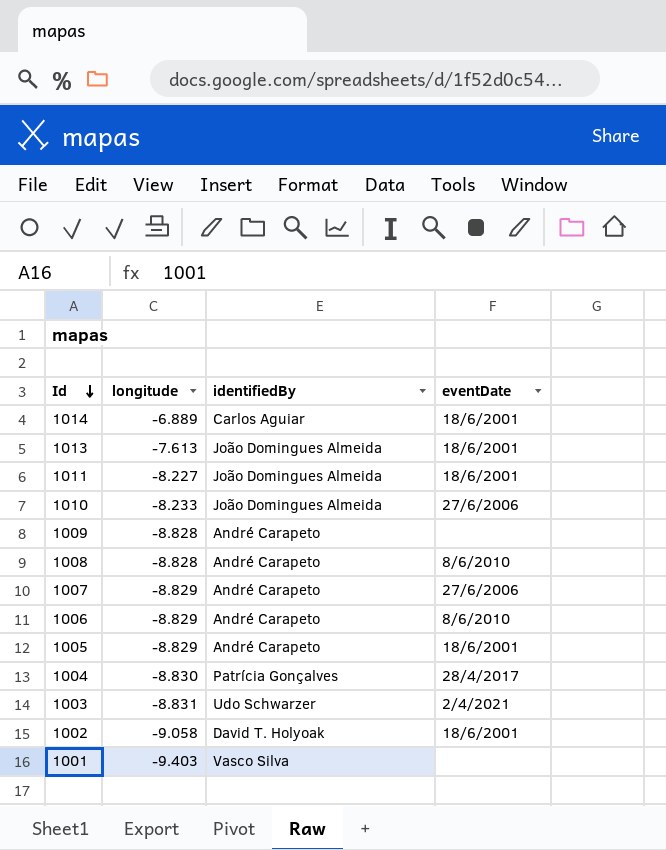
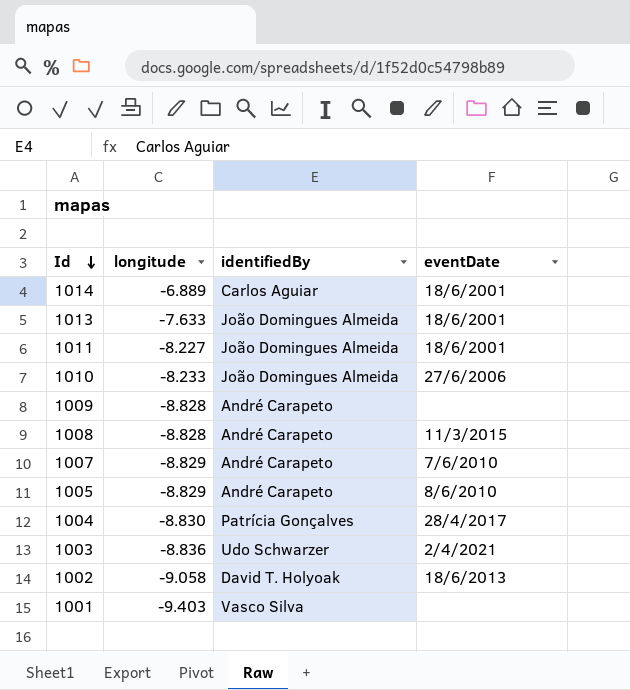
row 1006: -8.829 | André Carapeto | 8/6/2010 -> none
1013 | longitude: -7.613 -> -7.633
1008 | eventDate: 8/6/2010 -> 11/3/2015
1007 | eventDate: 27/6/2006 -> 7/6/2010
1005 | eventDate: 18/6/2001 -> 8/6/2010
1003 | longitude: -8.831 -> -8.836
1002 | eventDate: 18/6/2001 -> 18/6/2013

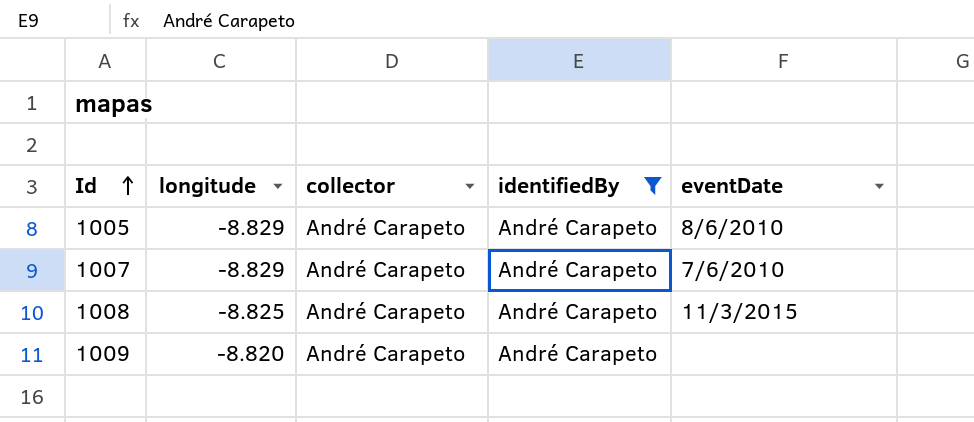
filter: none -> identifiedBy = André Carapeto
row order: Id descending -> Id ascending
column collector | position: none -> 3
1008 | longitude: -8.828 -> -8.825
1009 | longitude: -8.828 -> -8.820

